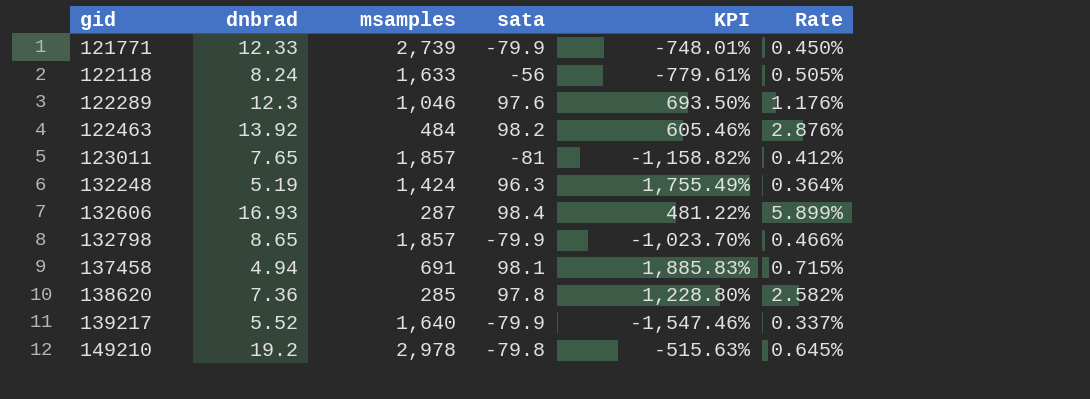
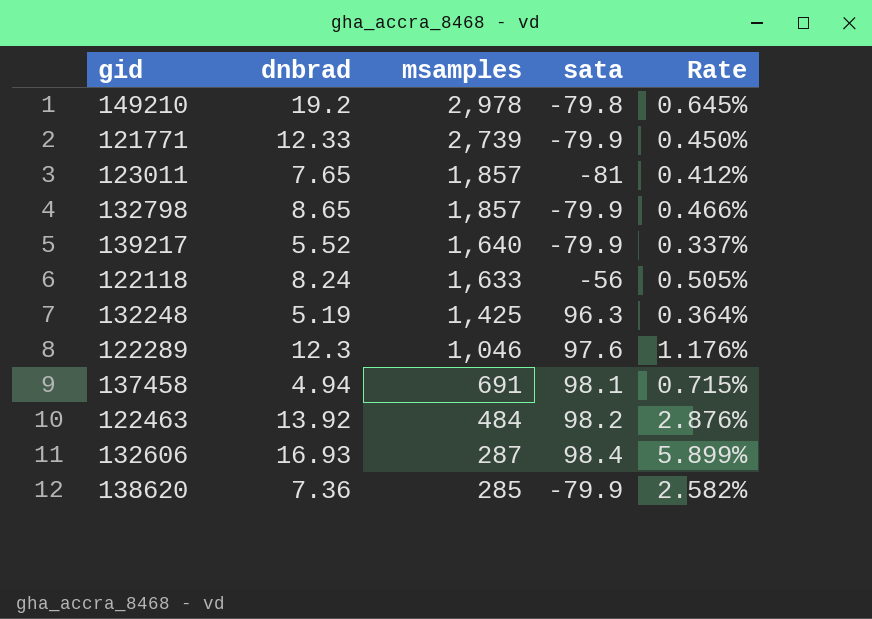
row order: gid ascending -> msamples descending
column KPI | formula: ([sata] - [dnbrad]) / [dnbrad] -> none
132248 | msamples: 1,424 -> 1,425
138620 | sata: 97.8 -> -79.9

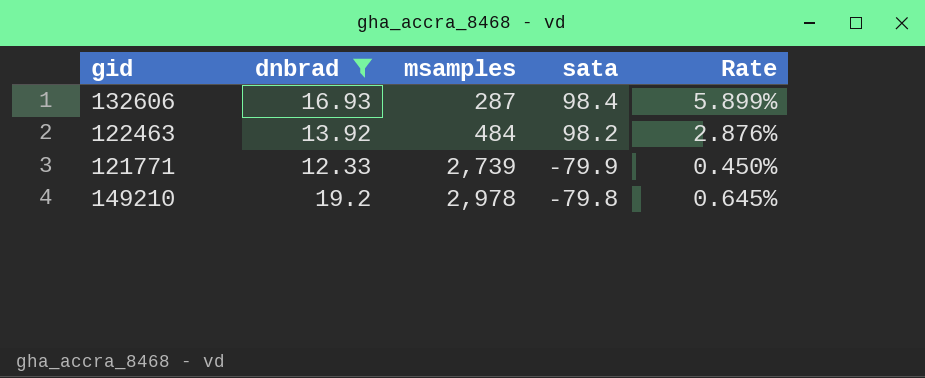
filter: none -> dnbrad >= 12.33
row order: msamples descending -> msamples ascending

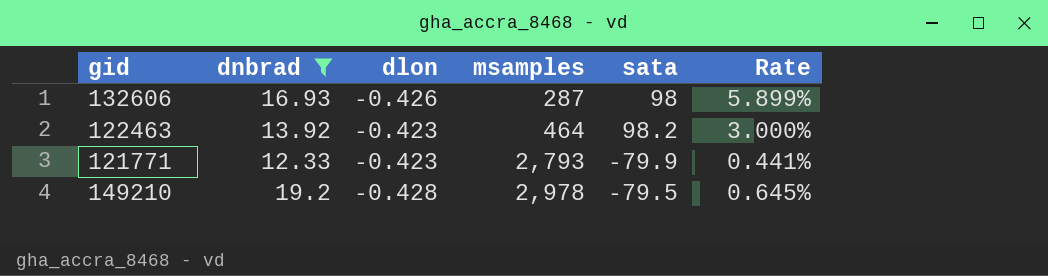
column dlon | position: none -> 3
132606 | sata: 98.4 -> 98
122463 | msamples: 484 -> 464
122463 | Rate: 2.876% -> 3.000%
121771 | msamples: 2,739 -> 2,793
121771 | Rate: 0.450% -> 0.441%
149210 | sata: -79.8 -> -79.5

